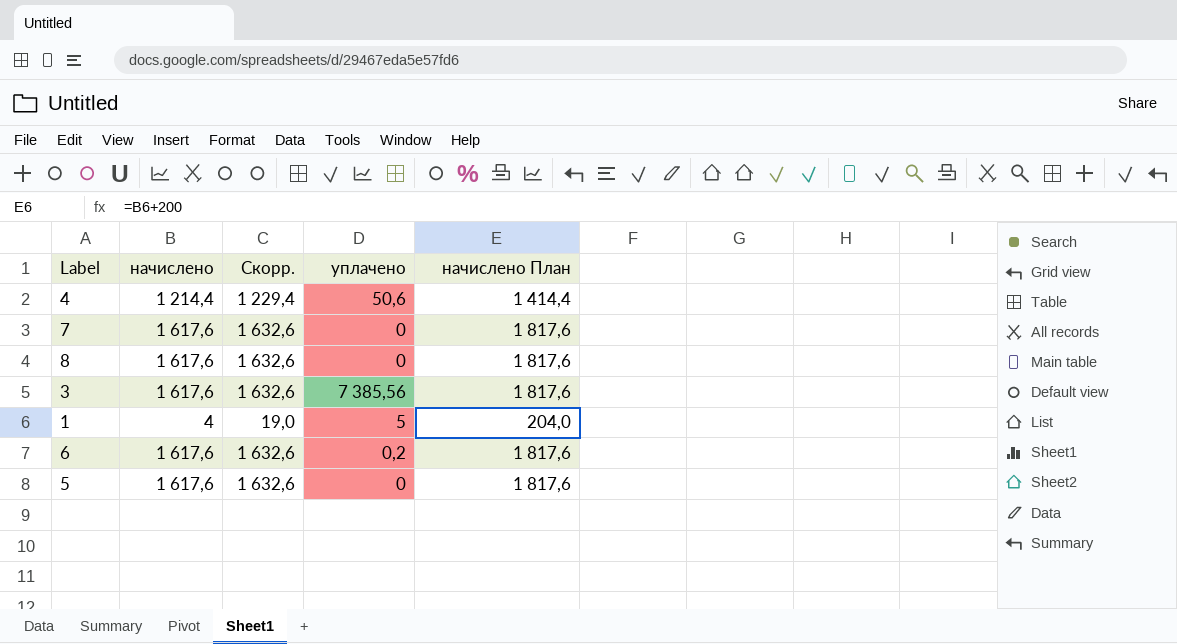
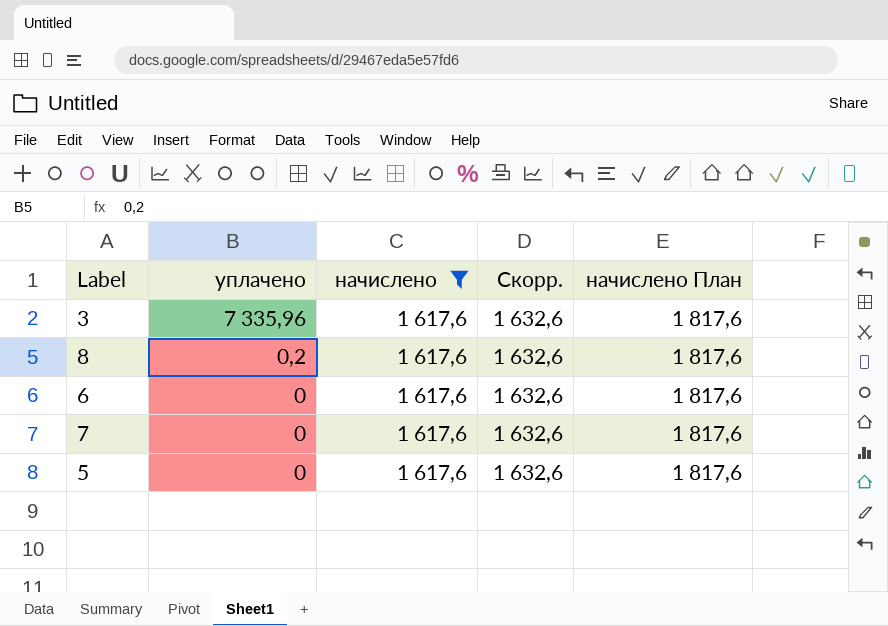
filter: none -> начислено = 1 617,6
row order: none -> уплачено descending
column уплачено | position: 4 -> 2
3 | уплачено: 7 385,56 -> 7 335,96
8 | уплачено: 0 -> 0,2
6 | уплачено: 0,2 -> 0

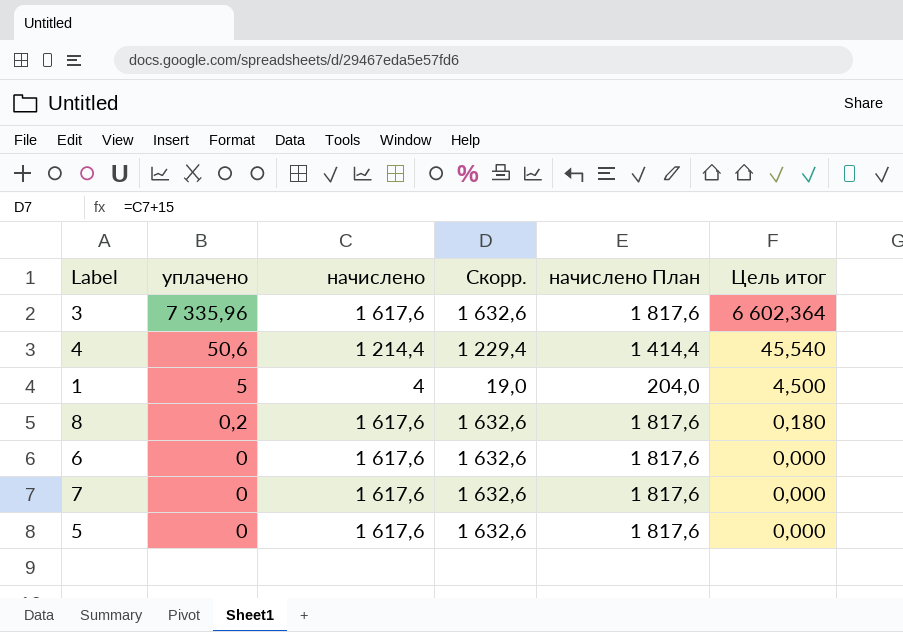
filter: начислено = 1 617,6 -> none
column Цель итог | formula: none -> [уплачено] * 0,9

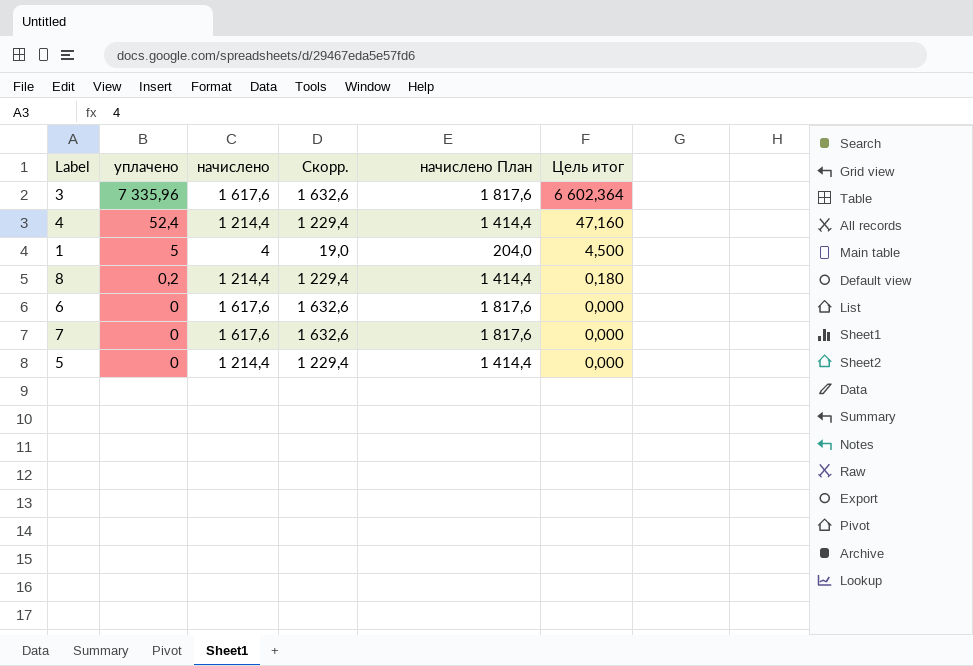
4 | уплачено: 50,6 -> 52,4
4 | Цель итог: 45,540 -> 47,160
8 | начислено: 1 617,6 -> 1 214,4
8 | Скорр.: 1 632,6 -> 1 229,4
8 | начислено План: 1 817,6 -> 1 414,4
5 | начислено: 1 617,6 -> 1 214,4
5 | Скорр.: 1 632,6 -> 1 229,4
5 | начислено План: 1 817,6 -> 1 414,4

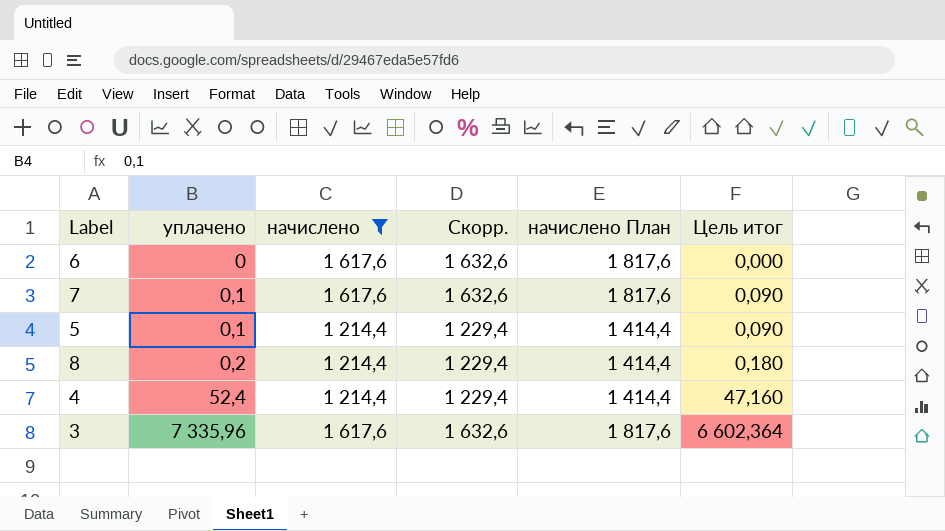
filter: none -> начислено != 4
row order: уплачено descending -> уплачено ascending
7 | уплачено: 0 -> 0,1
7 | Цель итог: 0,000 -> 0,090
5 | уплачено: 0 -> 0,1
5 | Цель итог: 0,000 -> 0,090

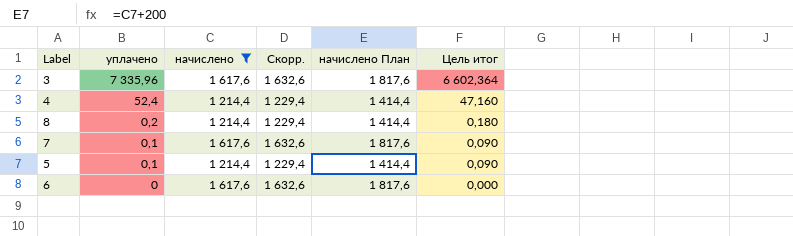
row order: уплачено ascending -> уплачено descending

